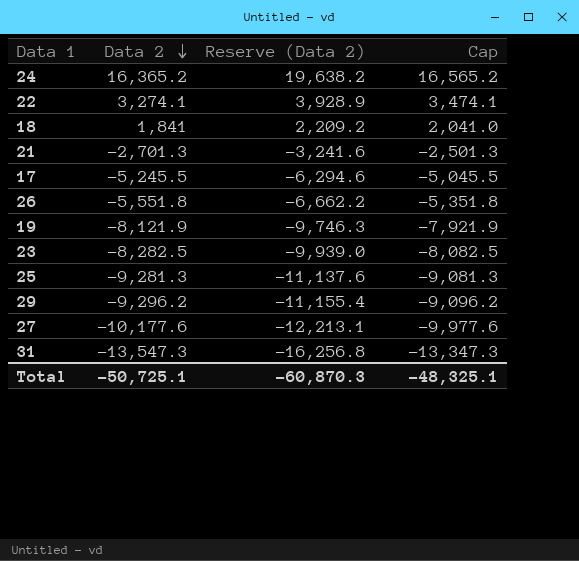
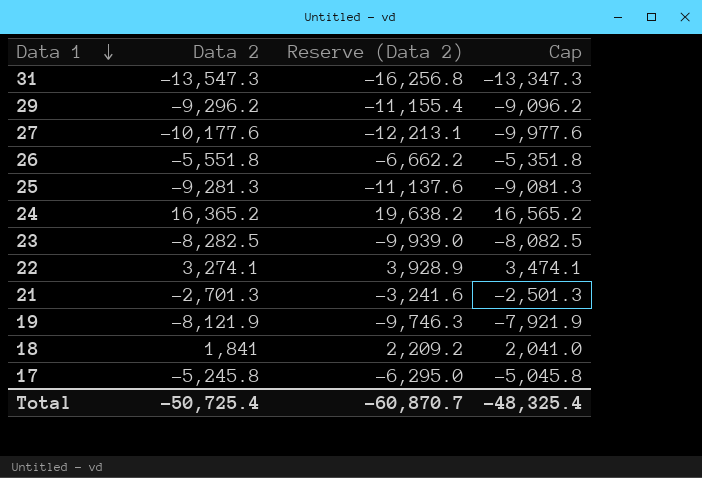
row order: Data 2 descending -> Data 1 descending
17 | Data 2: -5,245.5 -> -5,245.8
17 | Reserve (Data 2): -6,294.6 -> -6,295.0
17 | Cap: -5,045.5 -> -5,045.8
Total | Data 2: -50,725.1 -> -50,725.4
Total | Reserve (Data 2): -60,870.3 -> -60,870.7
Total | Cap: -48,325.1 -> -48,325.4

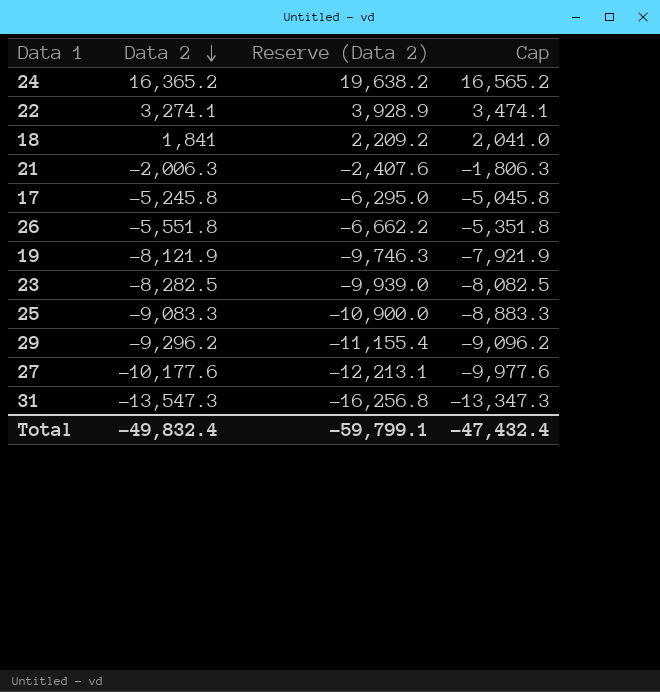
row order: Data 1 descending -> Data 2 descending
21 | Data 2: -2,701.3 -> -2,006.3
21 | Reserve (Data 2): -3,241.6 -> -2,407.6
21 | Cap: -2,501.3 -> -1,806.3
25 | Data 2: -9,281.3 -> -9,083.3
25 | Reserve (Data 2): -11,137.6 -> -10,900.0
25 | Cap: -9,081.3 -> -8,883.3
Total | Data 2: -50,725.4 -> -49,832.4
Total | Reserve (Data 2): -60,870.7 -> -59,799.1
Total | Cap: -48,325.4 -> -47,432.4

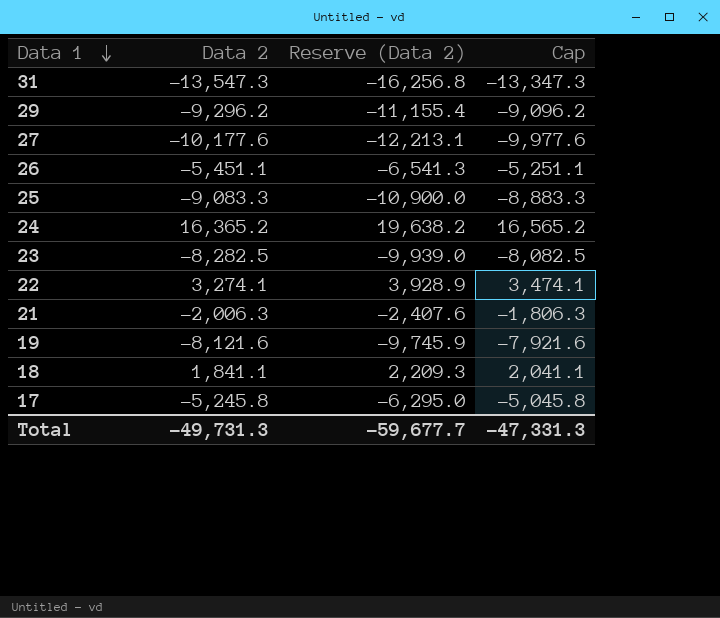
row order: Data 2 descending -> Data 1 descending
26 | Data 2: -5,551.8 -> -5,451.1
26 | Reserve (Data 2): -6,662.2 -> -6,541.3
26 | Cap: -5,351.8 -> -5,251.1
19 | Data 2: -8,121.9 -> -8,121.6
19 | Reserve (Data 2): -9,746.3 -> -9,745.9
19 | Cap: -7,921.9 -> -7,921.6
18 | Data 2: 1,841 -> 1,841.1
18 | Reserve (Data 2): 2,209.2 -> 2,209.3
18 | Cap: 2,041.0 -> 2,041.1
Total | Data 2: -49,832.4 -> -49,731.3
Total | Reserve (Data 2): -59,799.1 -> -59,677.7
Total | Cap: -47,432.4 -> -47,331.3

